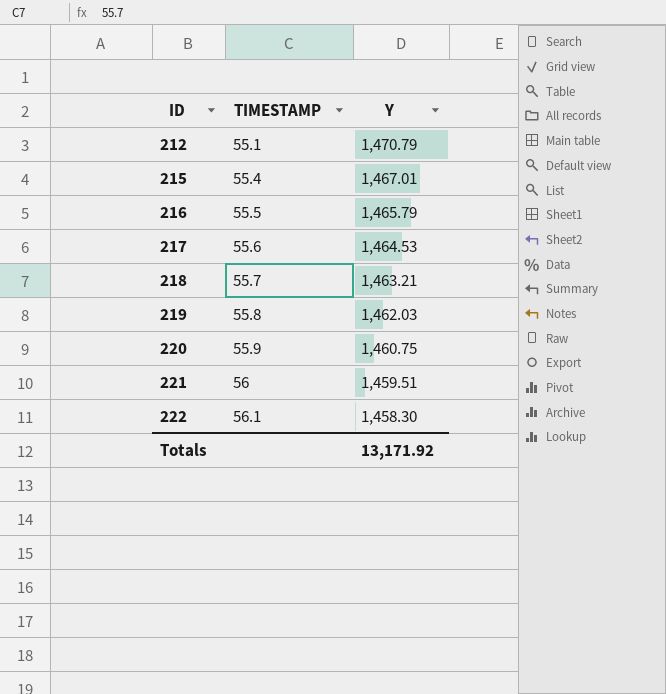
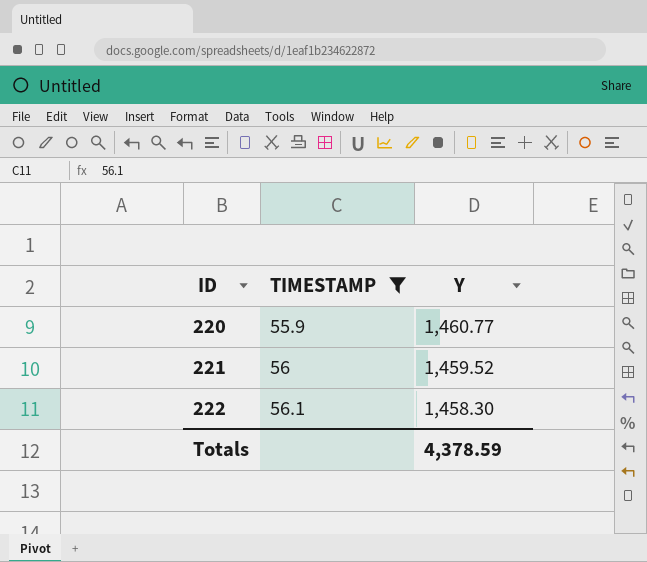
filter: none -> TIMESTAMP >= 55.9
220 | Y: 1,460.75 -> 1,460.77
221 | Y: 1,459.51 -> 1,459.52
Totals | Y: 13,171.92 -> 4,378.59

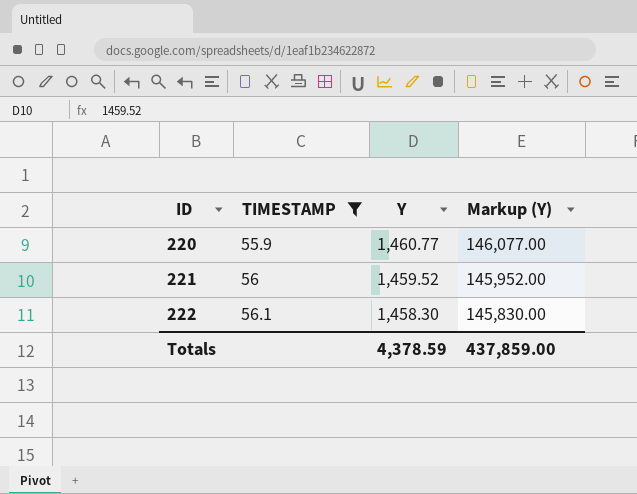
column Markup (Y) | formula: none -> [Y] * 100

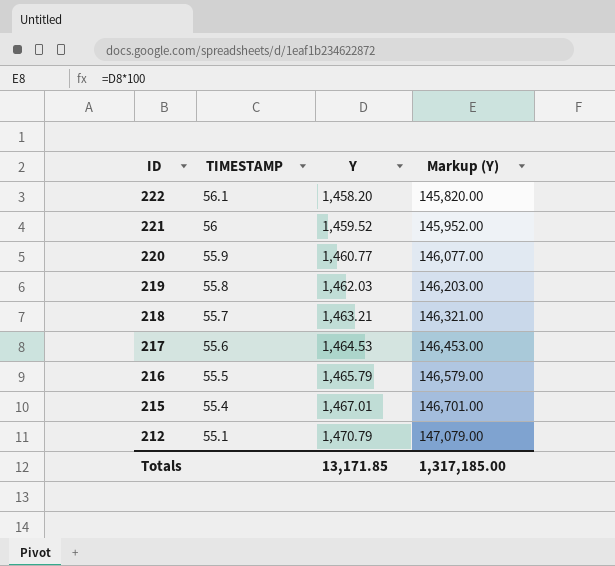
filter: TIMESTAMP >= 55.9 -> none
row order: ID ascending -> ID descending
222 | Y: 1,458.30 -> 1,458.20
222 | Markup (Y): 145,830.00 -> 145,820.00
Totals | Y: 4,378.59 -> 13,171.85
Totals | Markup (Y): 437,859.00 -> 1,317,185.00

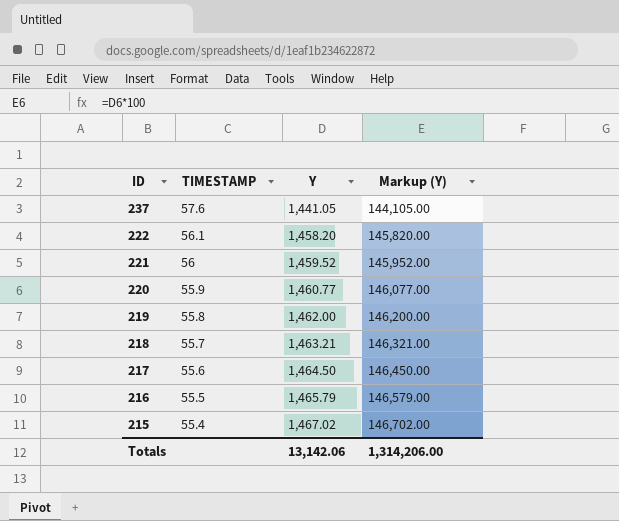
row 212: 55.1 | 1,470.79 | 147,079.00 -> none
row 237: none -> 57.6 | 1,441.05 | 144,105.00
219 | Y: 1,462.03 -> 1,462.00
219 | Markup (Y): 146,203.00 -> 146,200.00
217 | Y: 1,464.53 -> 1,464.50
217 | Markup (Y): 146,453.00 -> 146,450.00
215 | Y: 1,467.01 -> 1,467.02
215 | Markup (Y): 146,701.00 -> 146,702.00
Totals | Y: 13,171.85 -> 13,142.06
Totals | Markup (Y): 1,317,185.00 -> 1,314,206.00

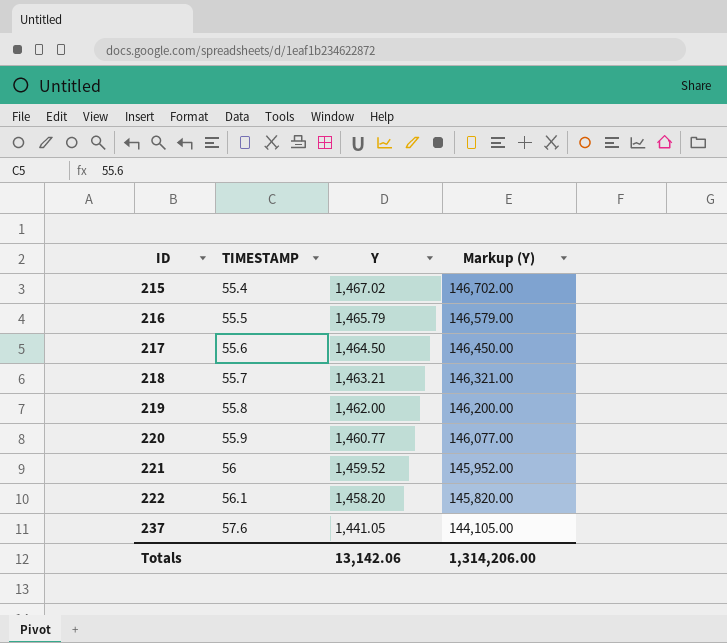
row order: ID descending -> ID ascending

